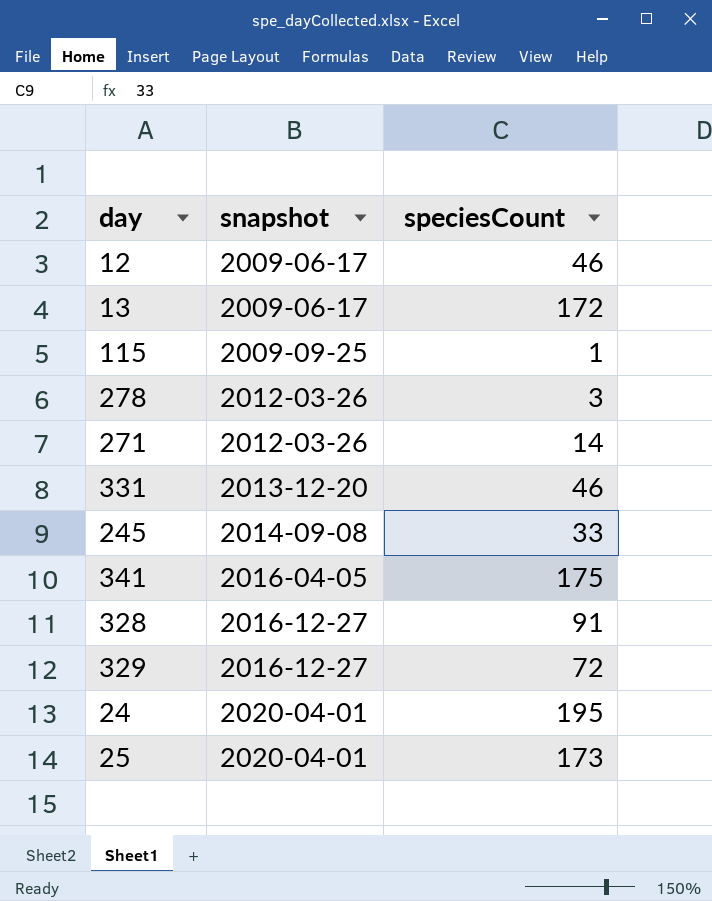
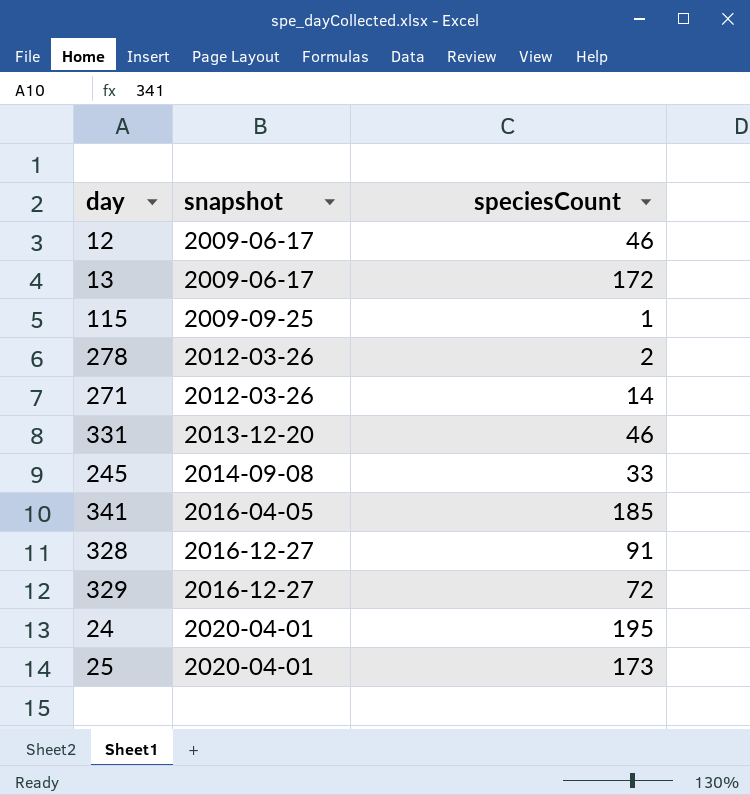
278 | speciesCount: 3 -> 2
341 | speciesCount: 175 -> 185

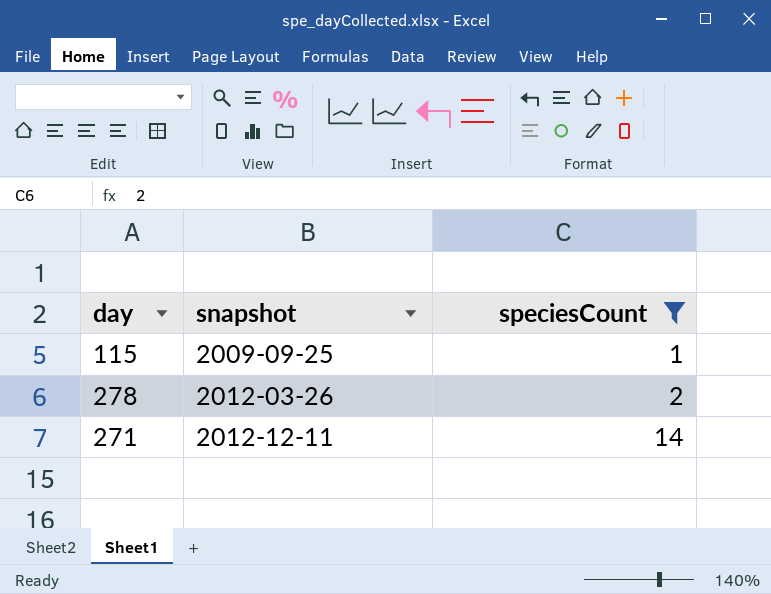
filter: none -> speciesCount <= 14
271 | snapshot: 2012-03-26 -> 2012-12-11

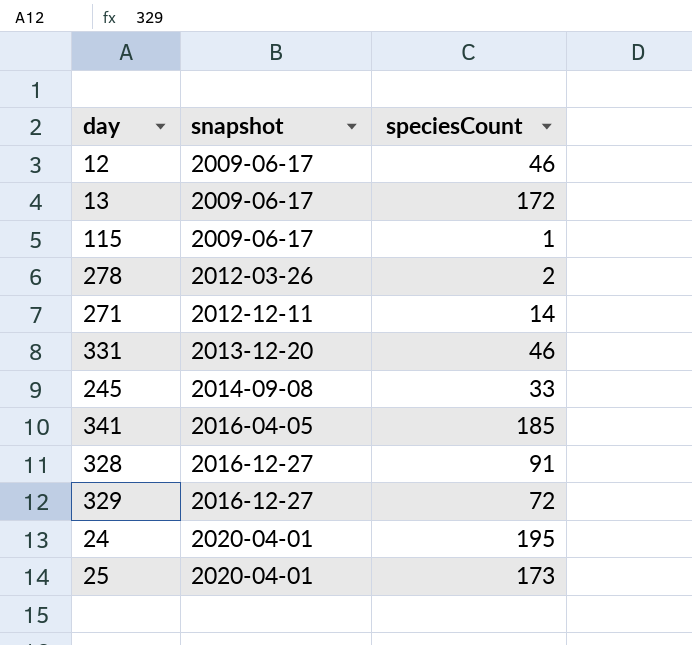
filter: speciesCount <= 14 -> none
115 | snapshot: 2009-09-25 -> 2009-06-17

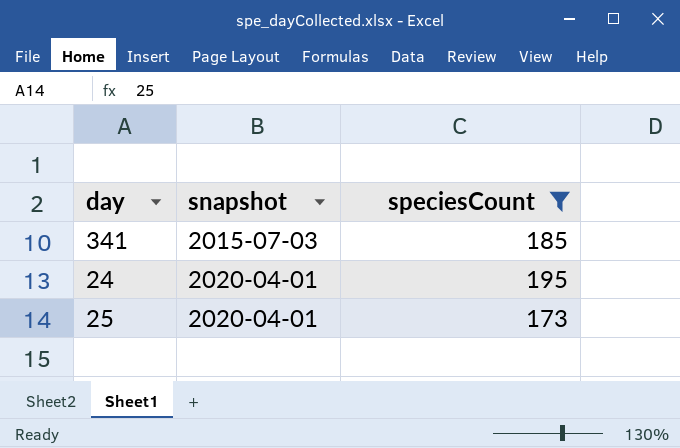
filter: none -> speciesCount >= 173
341 | snapshot: 2016-04-05 -> 2015-07-03

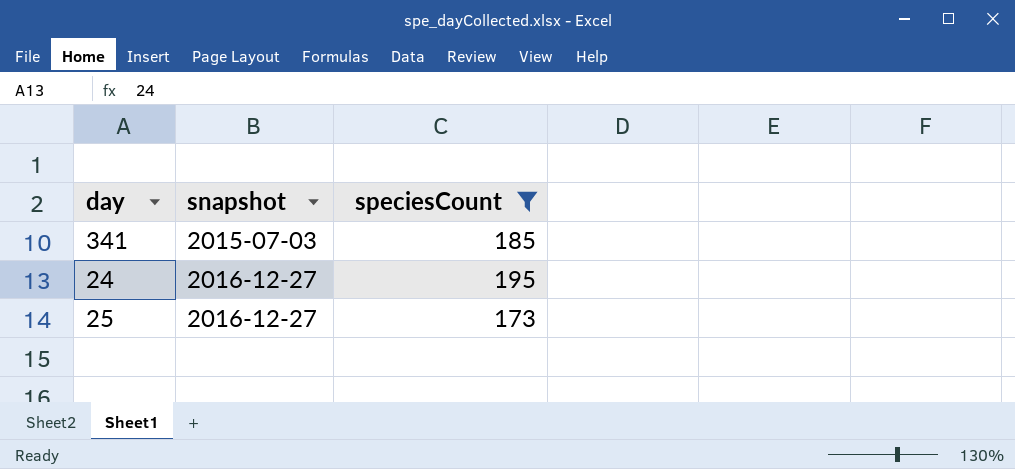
24 | snapshot: 2020-04-01 -> 2016-12-27
25 | snapshot: 2020-04-01 -> 2016-12-27

